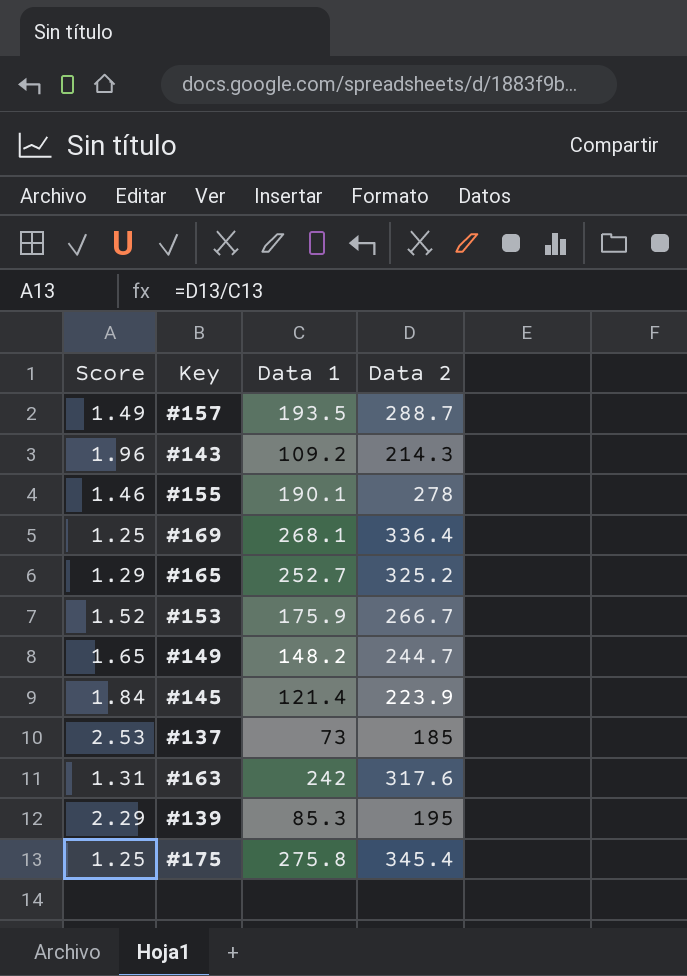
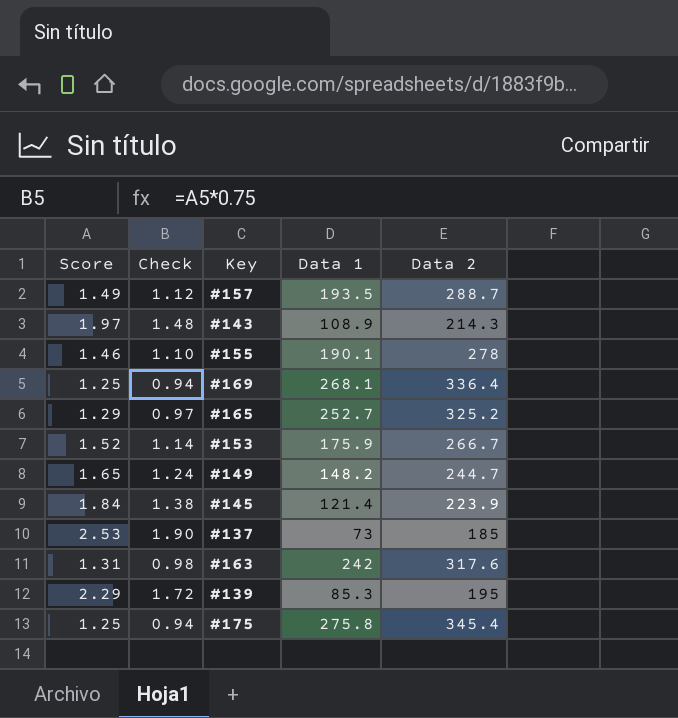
column Check | formula: none -> [Score] * 0.75
#143 | Score: 1.96 -> 1.97
#143 | Data 1: 109.2 -> 108.9

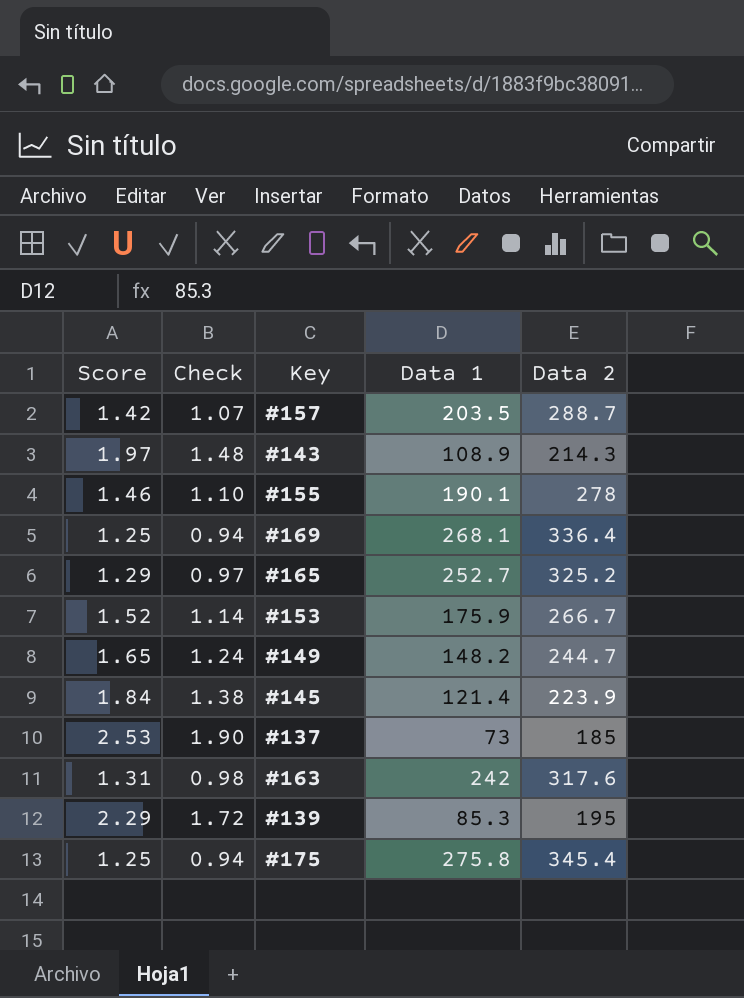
#157 | Score: 1.49 -> 1.42
#157 | Check: 1.12 -> 1.07
#157 | Data 1: 193.5 -> 203.5

